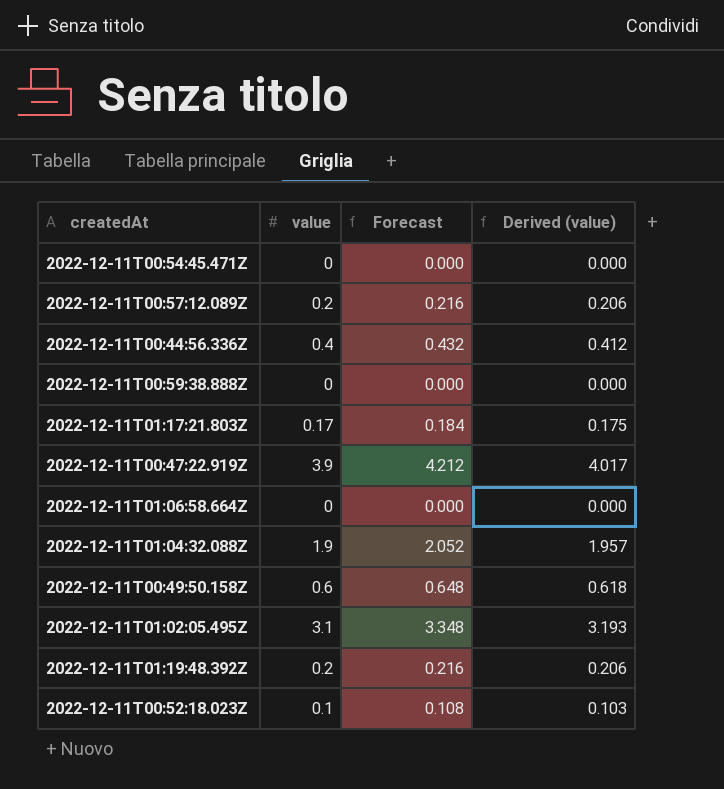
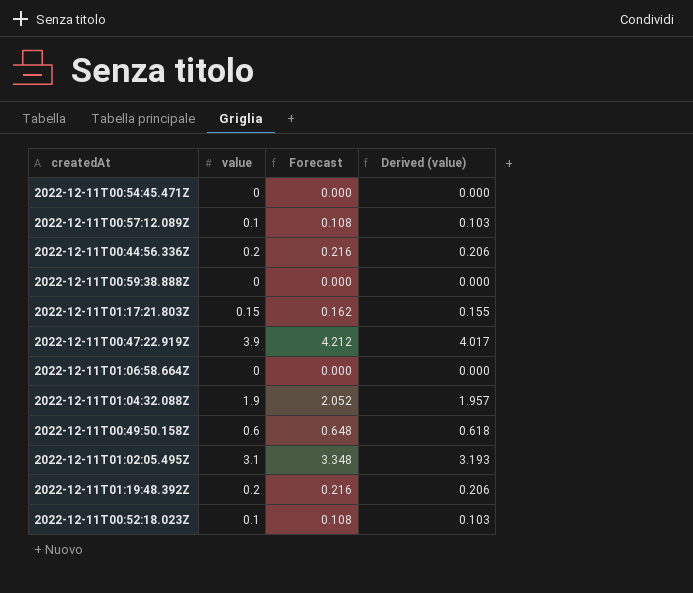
2022-12-11T00:57:12.089Z | value: 0.2 -> 0.1
2022-12-11T00:57:12.089Z | Forecast: 0.216 -> 0.108
2022-12-11T00:57:12.089Z | Derived (value): 0.206 -> 0.103
2022-12-11T00:44:56.336Z | value: 0.4 -> 0.2
2022-12-11T00:44:56.336Z | Forecast: 0.432 -> 0.216
2022-12-11T00:44:56.336Z | Derived (value): 0.412 -> 0.206
2022-12-11T01:17:21.803Z | value: 0.17 -> 0.15
2022-12-11T01:17:21.803Z | Forecast: 0.184 -> 0.162
2022-12-11T01:17:21.803Z | Derived (value): 0.175 -> 0.155

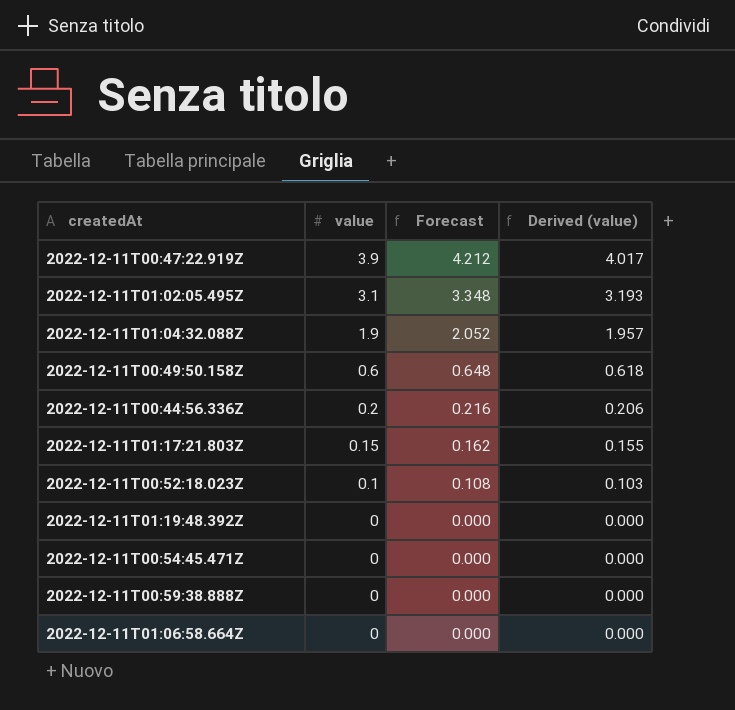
row order: none -> value descending
row 2022-12-11T00:57:12.089Z: 0.1 | 0.108 | 0.103 -> none
2022-12-11T01:19:48.392Z | value: 0.2 -> 0
2022-12-11T01:19:48.392Z | Forecast: 0.216 -> 0.000
2022-12-11T01:19:48.392Z | Derived (value): 0.206 -> 0.000

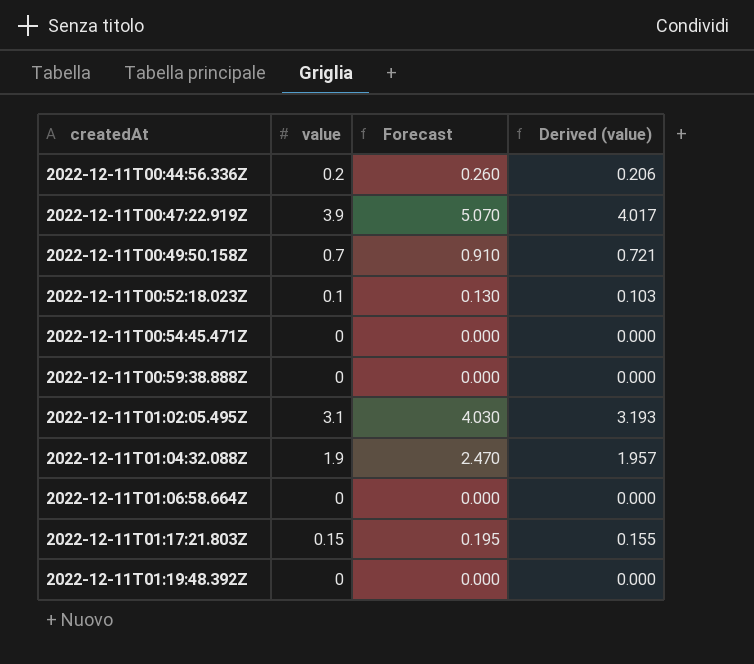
row order: value descending -> createdAt ascending
column Forecast | formula: [value] * 1.08 -> [value] * 1.3
2022-12-11T00:49:50.158Z | value: 0.6 -> 0.7
2022-12-11T00:49:50.158Z | Derived (value): 0.618 -> 0.721

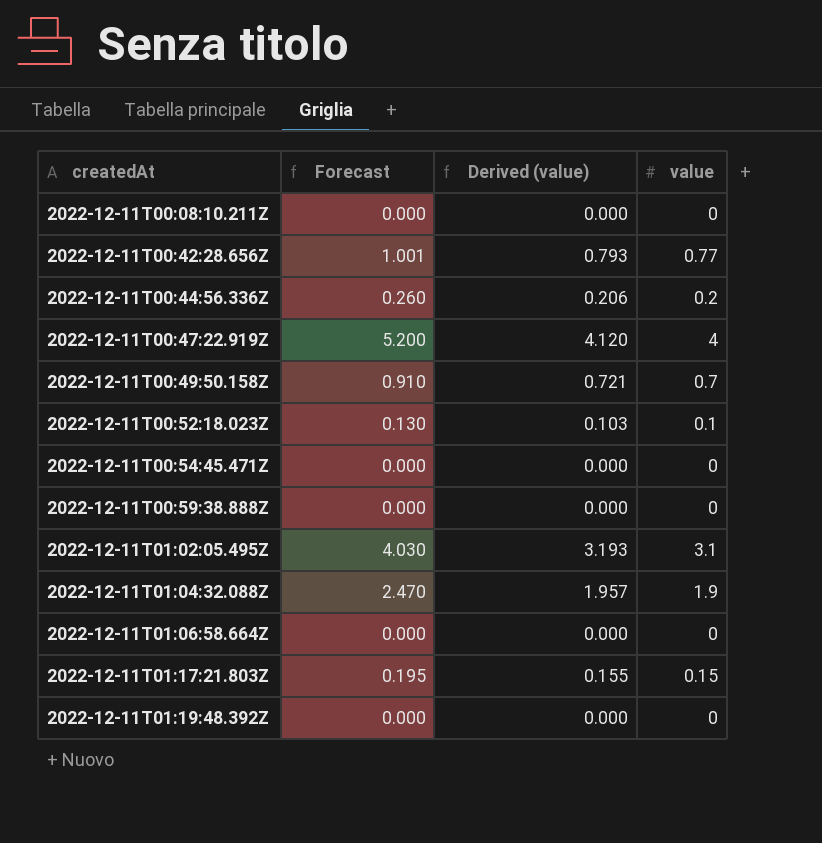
column value | position: 2 -> 4
row 2022-12-11T00:08:10.211Z: none -> 0.000 | 0.000 | 0
row 2022-12-11T00:42:28.656Z: none -> 1.001 | 0.793 | 0.77
2022-12-11T00:47:22.919Z | Forecast: 5.070 -> 5.200
2022-12-11T00:47:22.919Z | Derived (value): 4.017 -> 4.120
2022-12-11T00:47:22.919Z | value: 3.9 -> 4

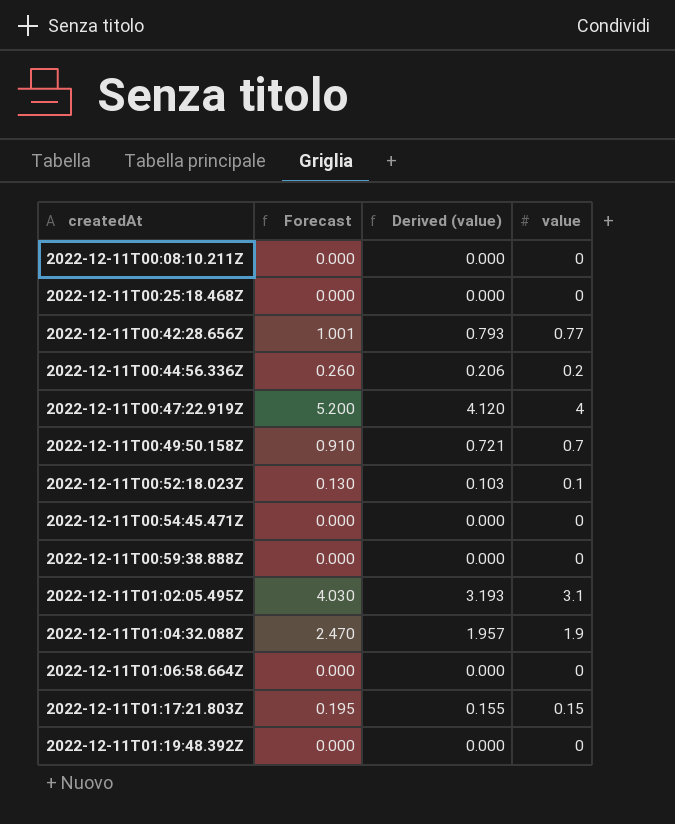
row 2022-12-11T00:25:18.468Z: none -> 0.000 | 0.000 | 0

